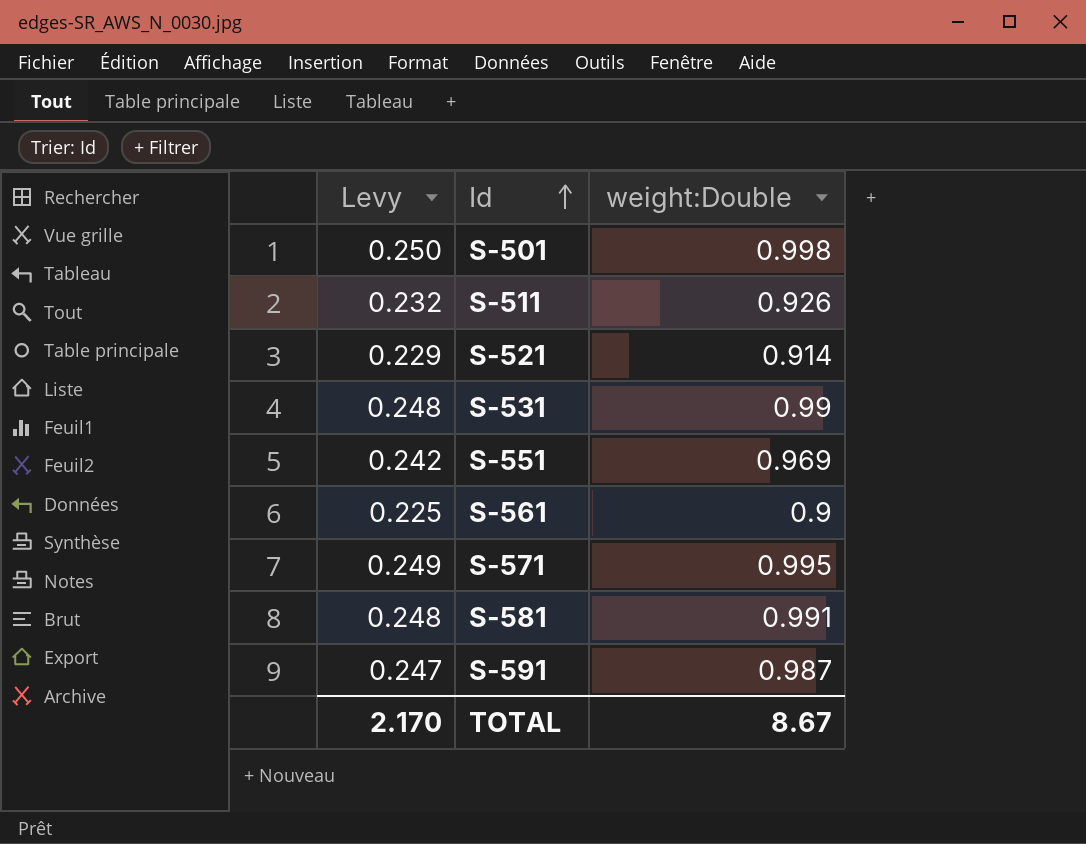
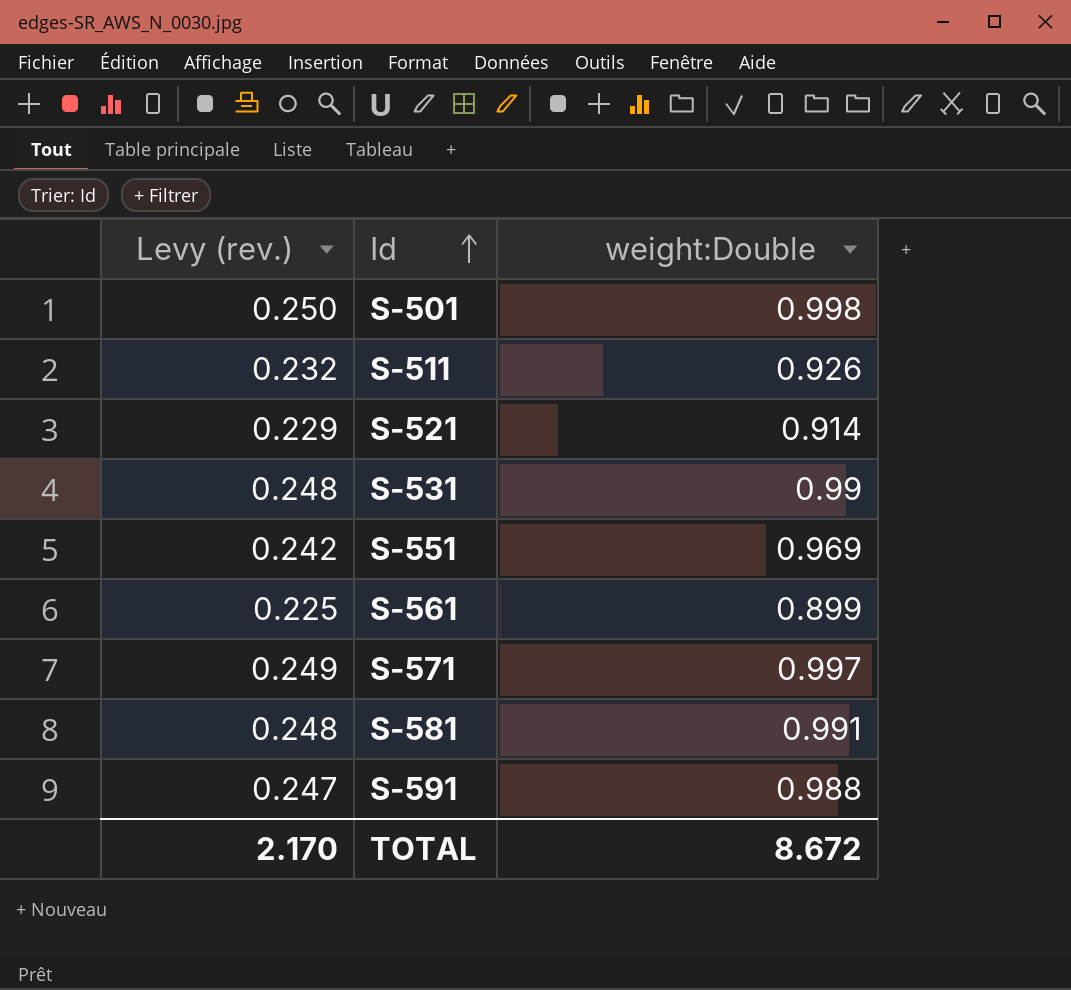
column name: Levy -> Levy (rev.)
S-561 | weight:Double: 0.9 -> 0.899
S-571 | weight:Double: 0.995 -> 0.997
S-591 | weight:Double: 0.987 -> 0.988
TOTAL | weight:Double: 8.67 -> 8.672

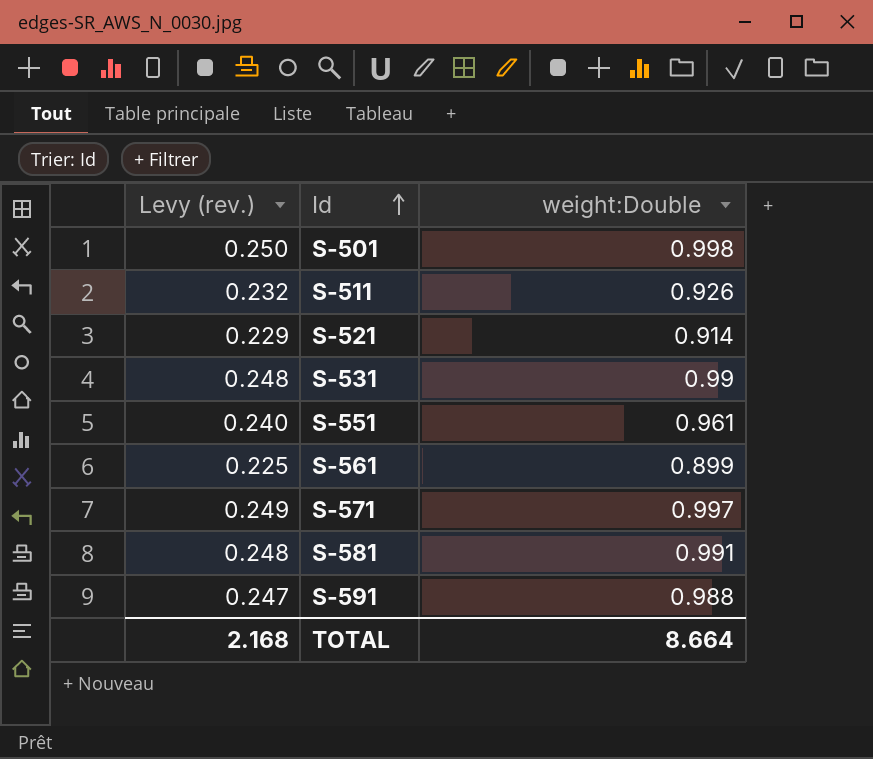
S-551 | Levy (rev.): 0.242 -> 0.240
S-551 | weight:Double: 0.969 -> 0.961
TOTAL | Levy (rev.): 2.170 -> 2.168
TOTAL | weight:Double: 8.672 -> 8.664

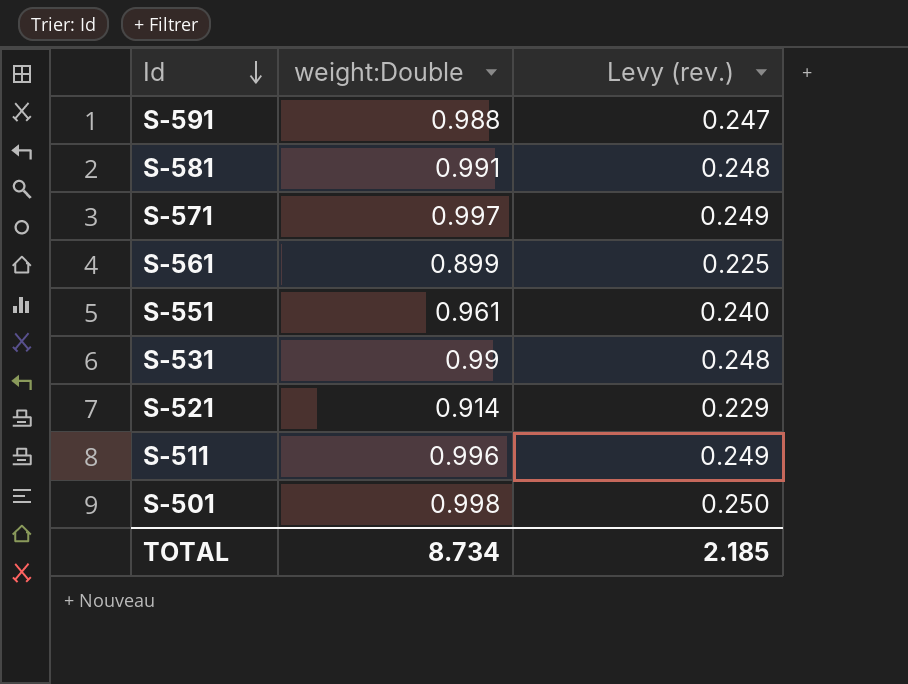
row order: Id ascending -> Id descending
column Levy (rev.) | position: 1 -> 3
S-511 | weight:Double: 0.926 -> 0.996
S-511 | Levy (rev.): 0.232 -> 0.249
TOTAL | weight:Double: 8.664 -> 8.734
TOTAL | Levy (rev.): 2.168 -> 2.185

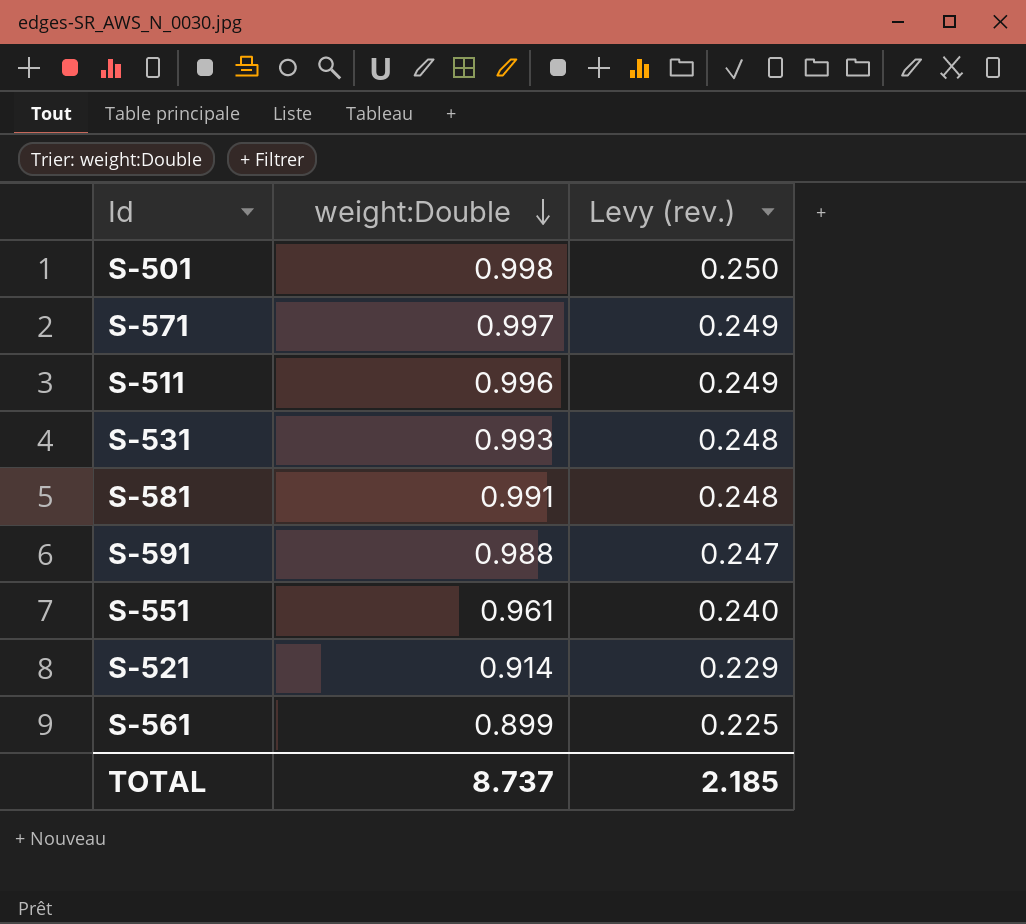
row order: Id descending -> weight:Double descending
S-531 | weight:Double: 0.99 -> 0.993
TOTAL | weight:Double: 8.734 -> 8.737

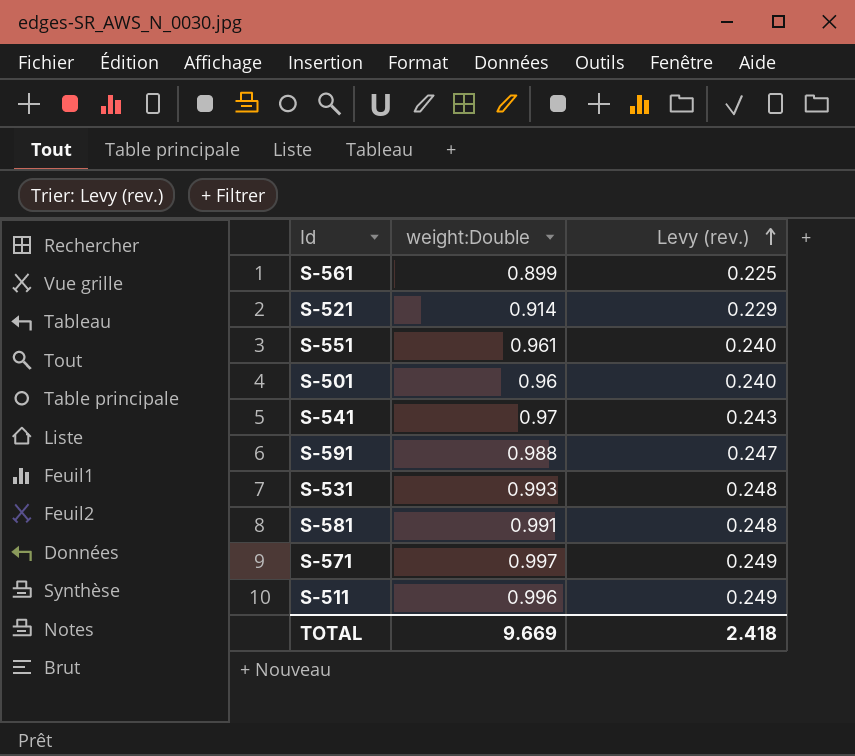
row order: weight:Double descending -> Levy (rev.) ascending
S-501 | weight:Double: 0.998 -> 0.96
S-501 | Levy (rev.): 0.250 -> 0.240
row S-541: none -> 0.97 | 0.243
TOTAL | weight:Double: 8.737 -> 9.669
TOTAL | Levy (rev.): 2.185 -> 2.418

